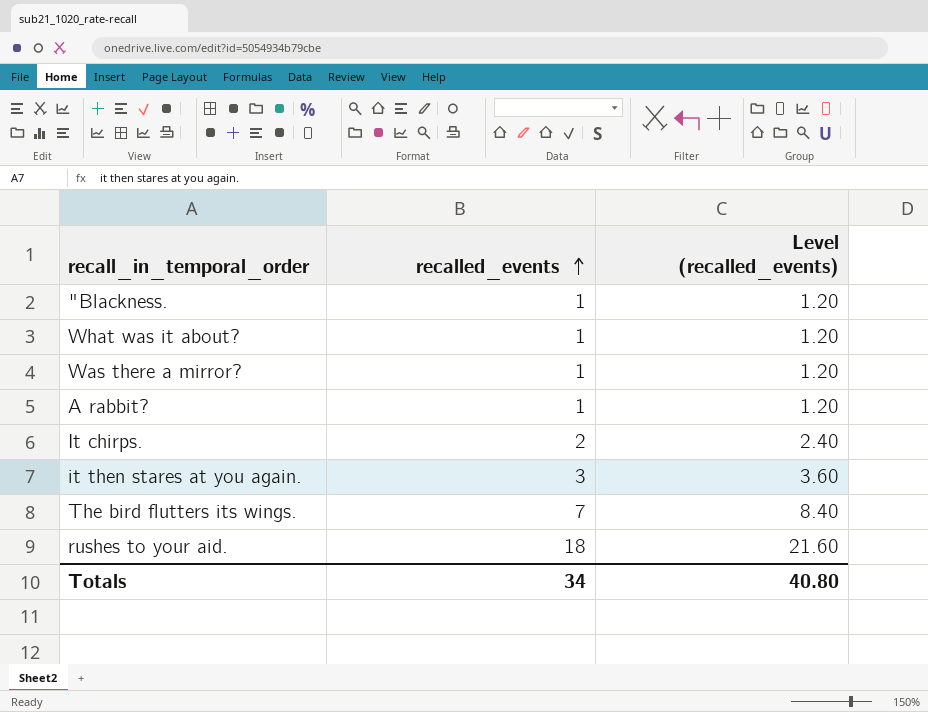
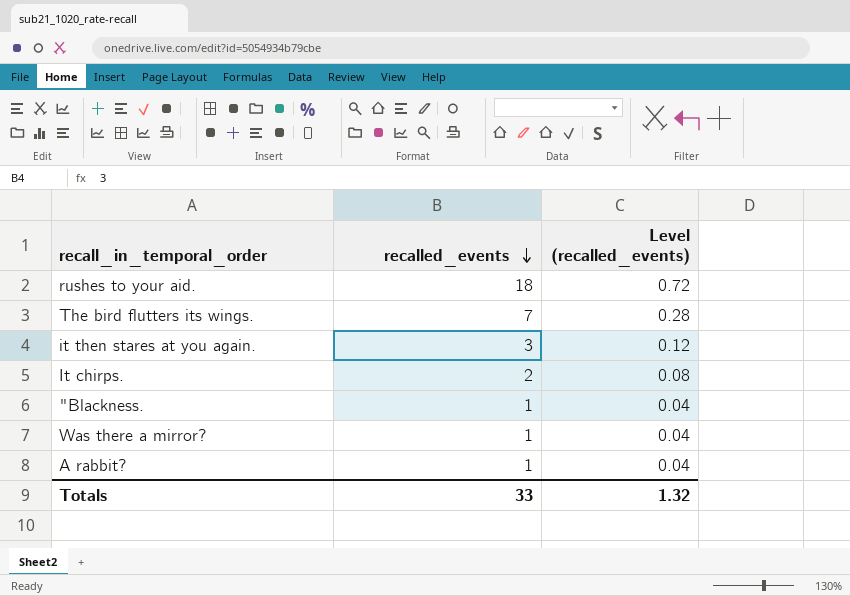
row order: recalled_events ascending -> recalled_events descending
column Level (recalled_events) | formula: [recalled_events] * 1.2 -> [recalled_events] * 0.04
row What was it about?: 1 | 1.20 -> none
Totals | recalled_events: 34 -> 33
Totals | Level (recalled_events): 40.80 -> 1.32

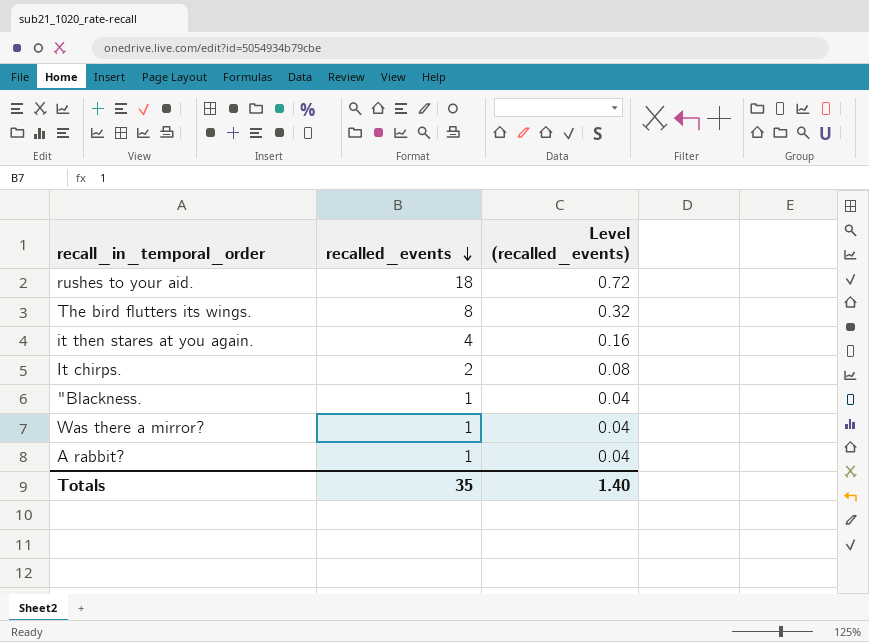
The bird flutters its wings. | recalled_events: 7 -> 8
The bird flutters its wings. | Level (recalled_events): 0.28 -> 0.32
it then stares at you again. | recalled_events: 3 -> 4
it then stares at you again. | Level (recalled_events): 0.12 -> 0.16
Totals | recalled_events: 33 -> 35
Totals | Level (recalled_events): 1.32 -> 1.40

